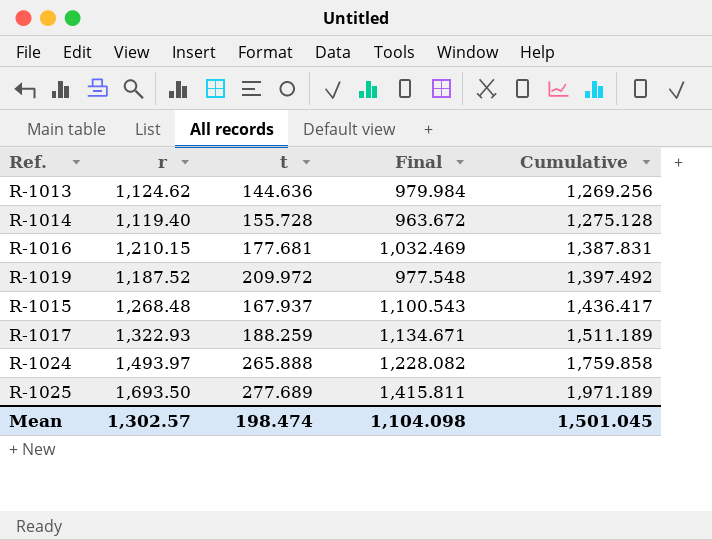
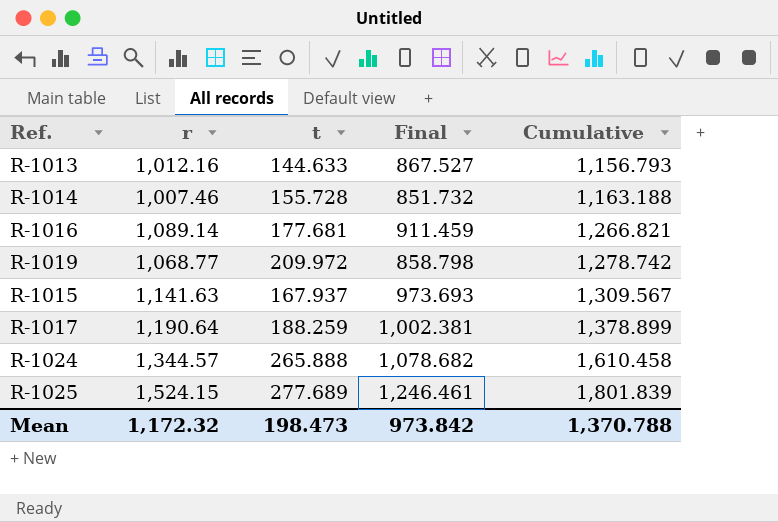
R-1013 | r: 1,124.62 -> 1,012.16
R-1013 | t: 144.636 -> 144.633
R-1013 | Final: 979.984 -> 867.527
R-1013 | Cumulative: 1,269.256 -> 1,156.793
R-1014 | r: 1,119.40 -> 1,007.46
R-1014 | Final: 963.672 -> 851.732
R-1014 | Cumulative: 1,275.128 -> 1,163.188
R-1016 | r: 1,210.15 -> 1,089.14
R-1016 | Final: 1,032.469 -> 911.459
R-1016 | Cumulative: 1,387.831 -> 1,266.821
R-1019 | r: 1,187.52 -> 1,068.77
R-1019 | Final: 977.548 -> 858.798
R-1019 | Cumulative: 1,397.492 -> 1,278.742
R-1015 | r: 1,268.48 -> 1,141.63
R-1015 | Final: 1,100.543 -> 973.693
R-1015 | Cumulative: 1,436.417 -> 1,309.567
R-1017 | r: 1,322.93 -> 1,190.64
R-1017 | Final: 1,134.671 -> 1,002.381
R-1017 | Cumulative: 1,511.189 -> 1,378.899
R-1024 | r: 1,493.97 -> 1,344.57
R-1024 | Final: 1,228.082 -> 1,078.682
R-1024 | Cumulative: 1,759.858 -> 1,610.458
R-1025 | r: 1,693.50 -> 1,524.15
R-1025 | Final: 1,415.811 -> 1,246.461
R-1025 | Cumulative: 1,971.189 -> 1,801.839
Mean | r: 1,302.57 -> 1,172.32
Mean | t: 198.474 -> 198.473
Mean | Final: 1,104.098 -> 973.842
Mean | Cumulative: 1,501.045 -> 1,370.788

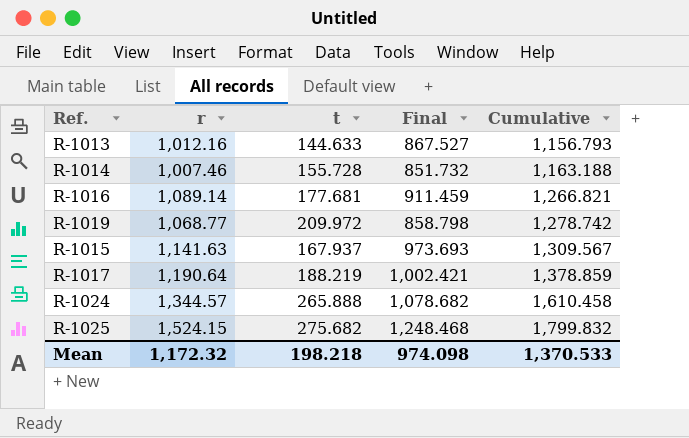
R-1017 | t: 188.259 -> 188.219
R-1017 | Final: 1,002.381 -> 1,002.421
R-1017 | Cumulative: 1,378.899 -> 1,378.859
R-1025 | t: 277.689 -> 275.682
R-1025 | Final: 1,246.461 -> 1,248.468
R-1025 | Cumulative: 1,801.839 -> 1,799.832
Mean | t: 198.473 -> 198.218
Mean | Final: 973.842 -> 974.098
Mean | Cumulative: 1,370.788 -> 1,370.533

